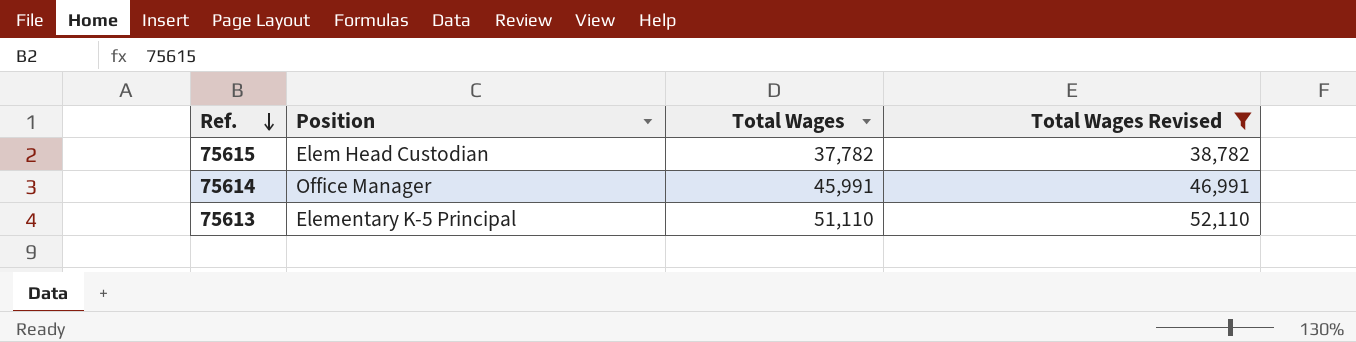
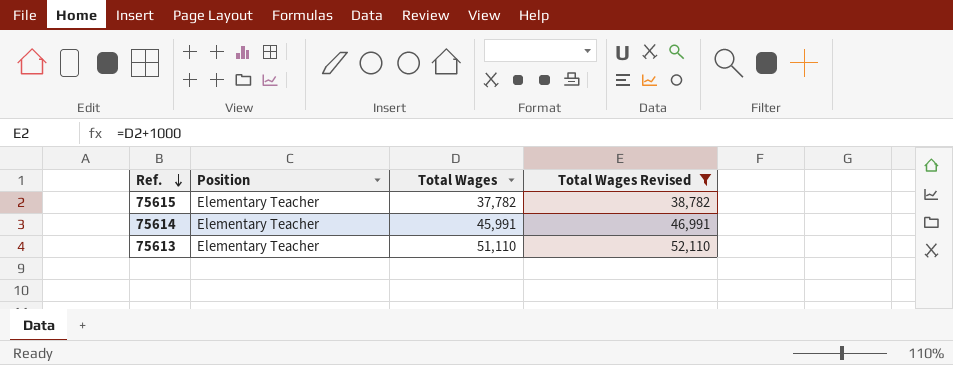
75615 | Position: Elem Head Custodian -> Elementary Teacher
75614 | Position: Office Manager -> Elementary Teacher
75613 | Position: Elementary K-5 Principal -> Elementary Teacher

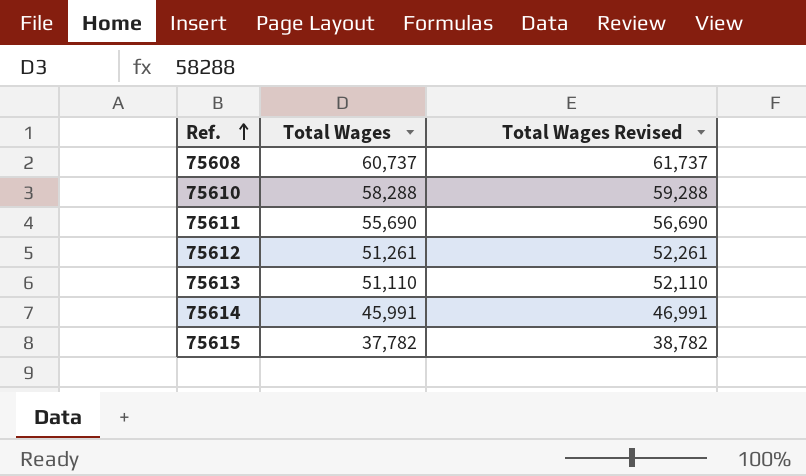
filter: Total Wages Revised <= 52,110 -> none
row order: Ref. descending -> Ref. ascending
column Position | position: 2 -> none

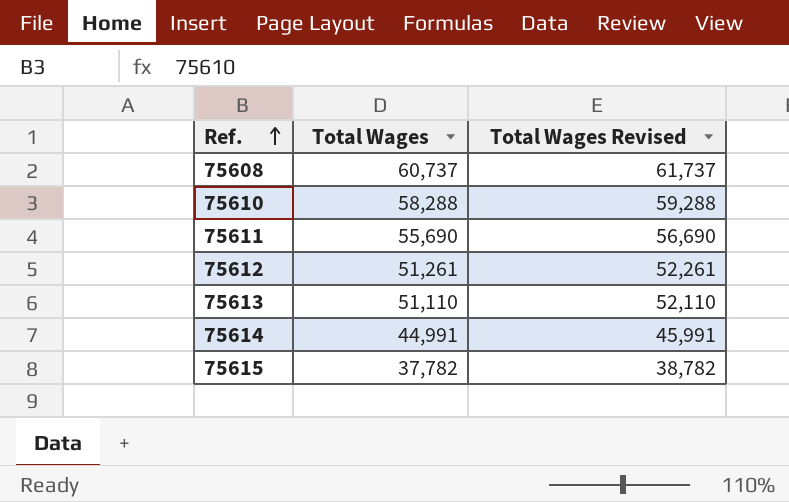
75614 | Total Wages: 45,991 -> 44,991
75614 | Total Wages Revised: 46,991 -> 45,991

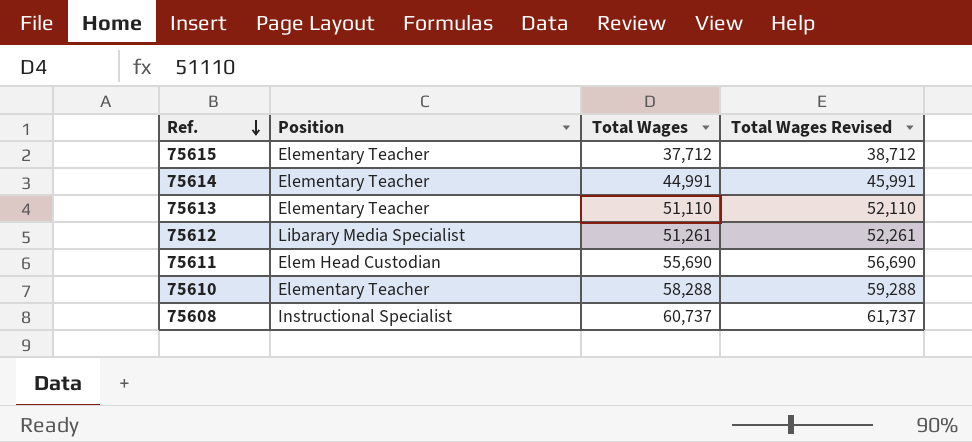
row order: Ref. ascending -> Ref. descending
column Position | position: none -> 2
75615 | Total Wages: 37,782 -> 37,712
75615 | Total Wages Revised: 38,782 -> 38,712

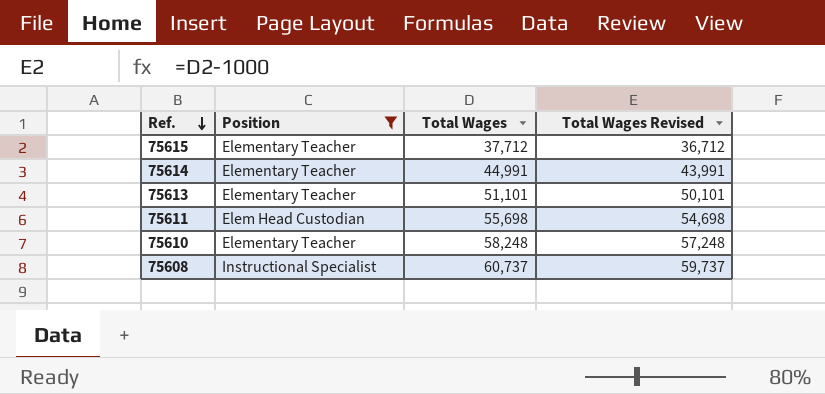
filter: none -> Position != Libarary Media Specialist
column Total Wages Revised | formula: [Total Wages] + 1000 -> [Total Wages] - 1000
75613 | Total Wages: 51,110 -> 51,101
75611 | Total Wages: 55,690 -> 55,698
75610 | Total Wages: 58,288 -> 58,248

